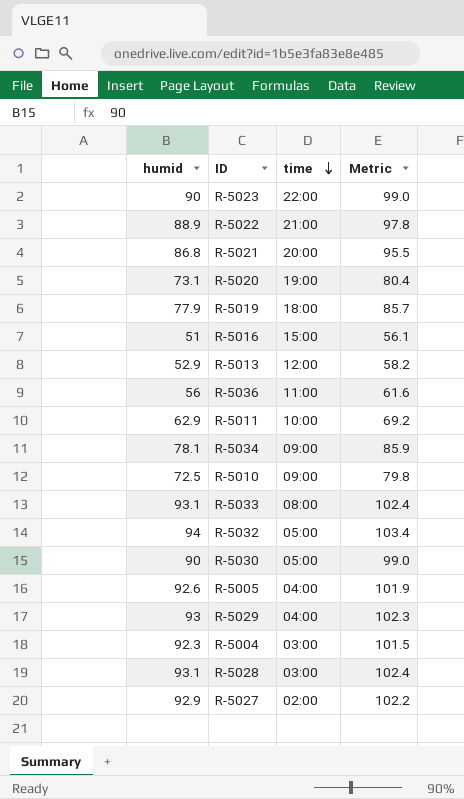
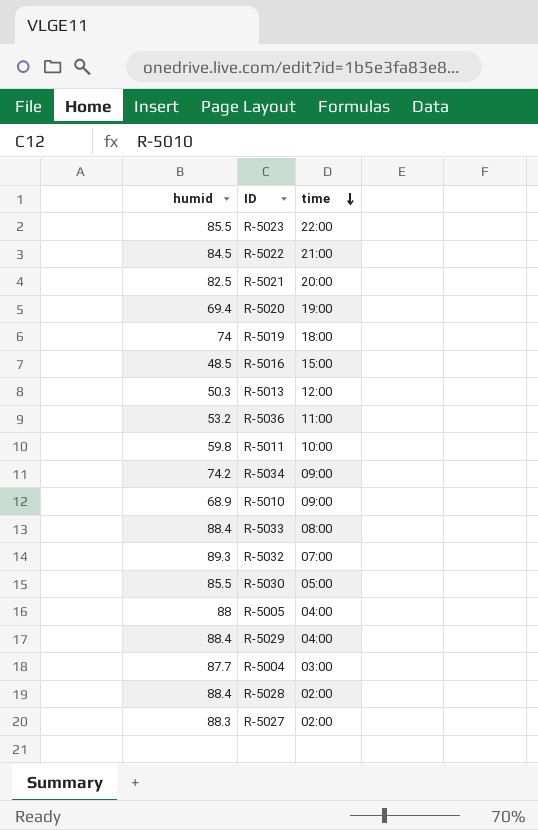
column Metric | formula: [humid] * 1.1 -> none
R-5023 | humid: 90 -> 85.5
R-5022 | humid: 88.9 -> 84.5
R-5021 | humid: 86.8 -> 82.5
R-5020 | humid: 73.1 -> 69.4
R-5019 | humid: 77.9 -> 74
R-5016 | humid: 51 -> 48.5
R-5013 | humid: 52.9 -> 50.3
R-5036 | humid: 56 -> 53.2
R-5011 | humid: 62.9 -> 59.8
R-5034 | humid: 78.1 -> 74.2
R-5010 | humid: 72.5 -> 68.9
R-5033 | humid: 93.1 -> 88.4
R-5032 | humid: 94 -> 89.3
R-5032 | time: 05:00 -> 07:00
R-5030 | humid: 90 -> 85.5
R-5005 | humid: 92.6 -> 88
R-5029 | humid: 93 -> 88.4
R-5004 | humid: 92.3 -> 87.7
R-5028 | humid: 93.1 -> 88.4
R-5028 | time: 03:00 -> 02:00
R-5027 | humid: 92.9 -> 88.3

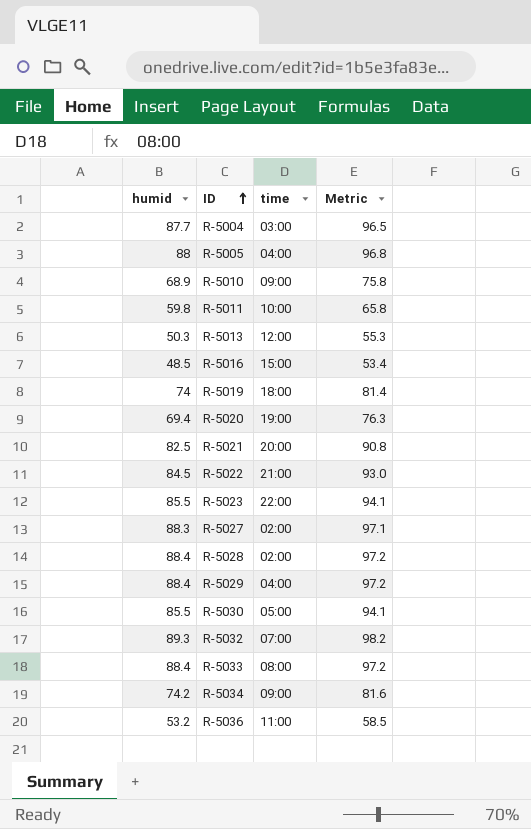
row order: time descending -> ID ascending
column Metric | formula: none -> [humid] * 1.1

